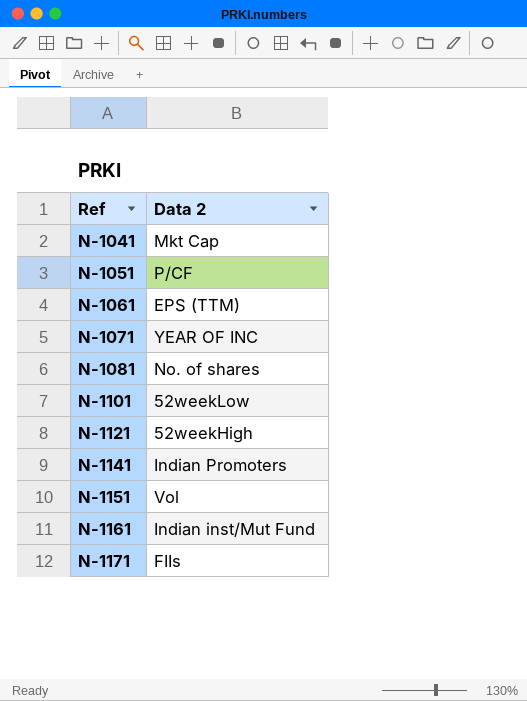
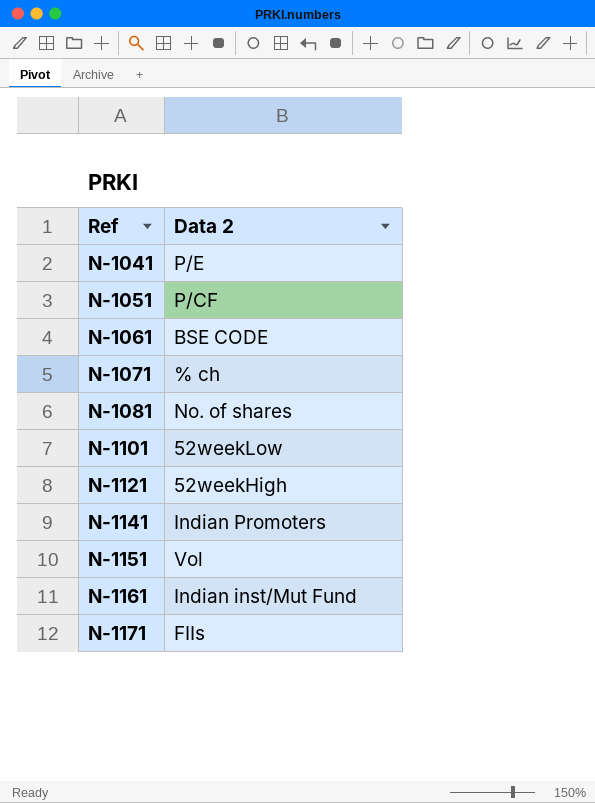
N-1041 | Data 2: Mkt Cap -> P/E
N-1061 | Data 2: EPS (TTM) -> BSE CODE
N-1071 | Data 2: YEAR OF INC -> % ch

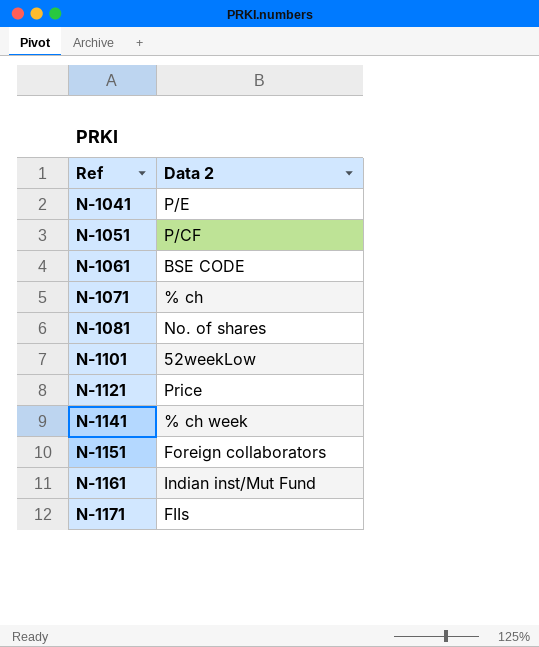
N-1121 | Data 2: 52weekHigh -> Price
N-1141 | Data 2: Indian Promoters -> % ch week
N-1151 | Data 2: Vol -> Foreign collaborators

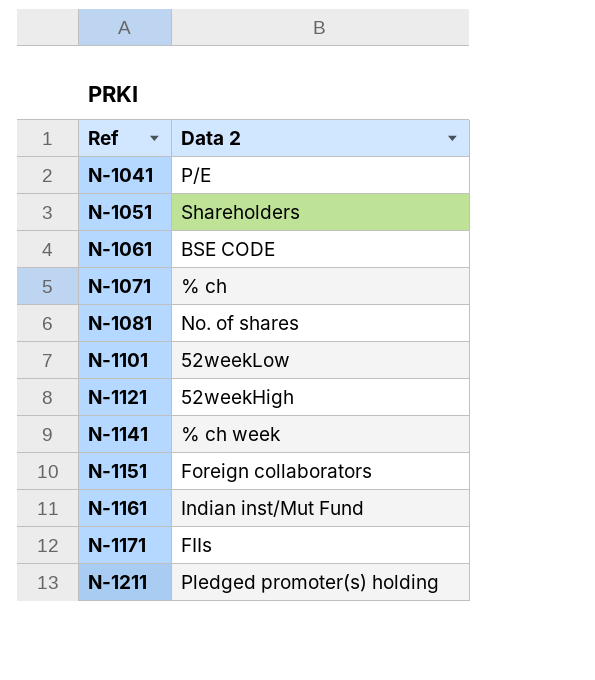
N-1051 | Data 2: P/CF -> Shareholders
N-1121 | Data 2: Price -> 52weekHigh
row N-1211: none -> Pledged promoter(s) holding

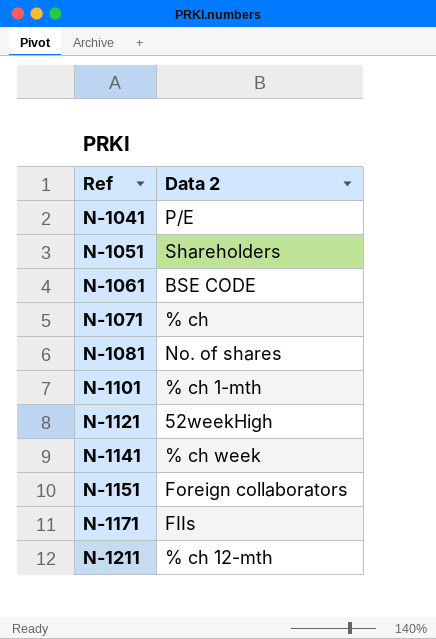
row N-1161: Indian inst/Mut Fund -> none
N-1101 | Data 2: 52weekLow -> % ch 1-mth
N-1211 | Data 2: Pledged promoter(s) holding -> % ch 12-mth

